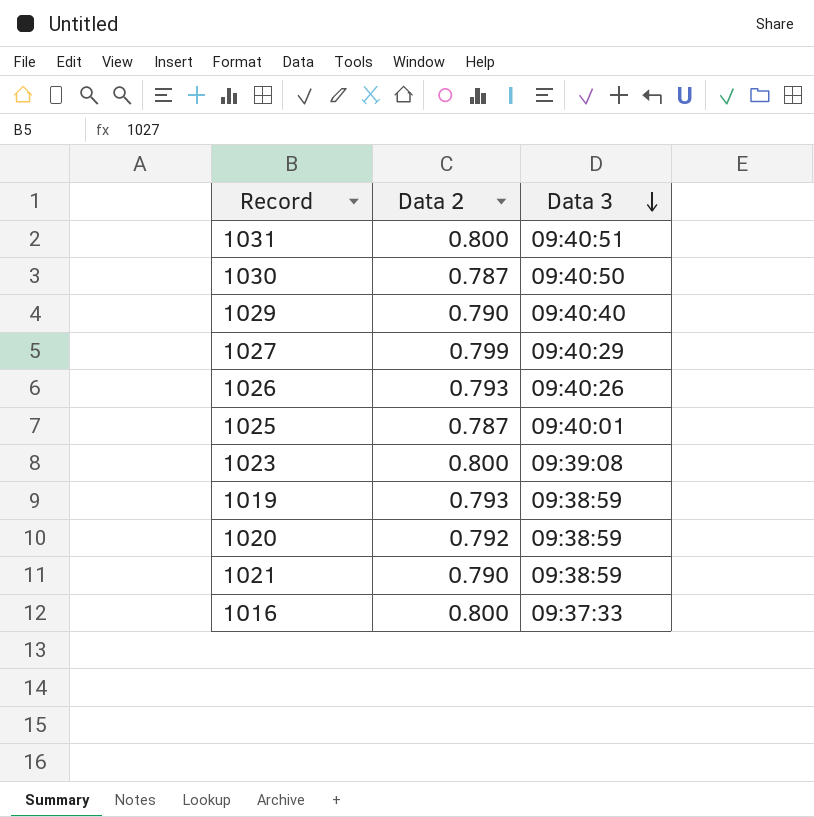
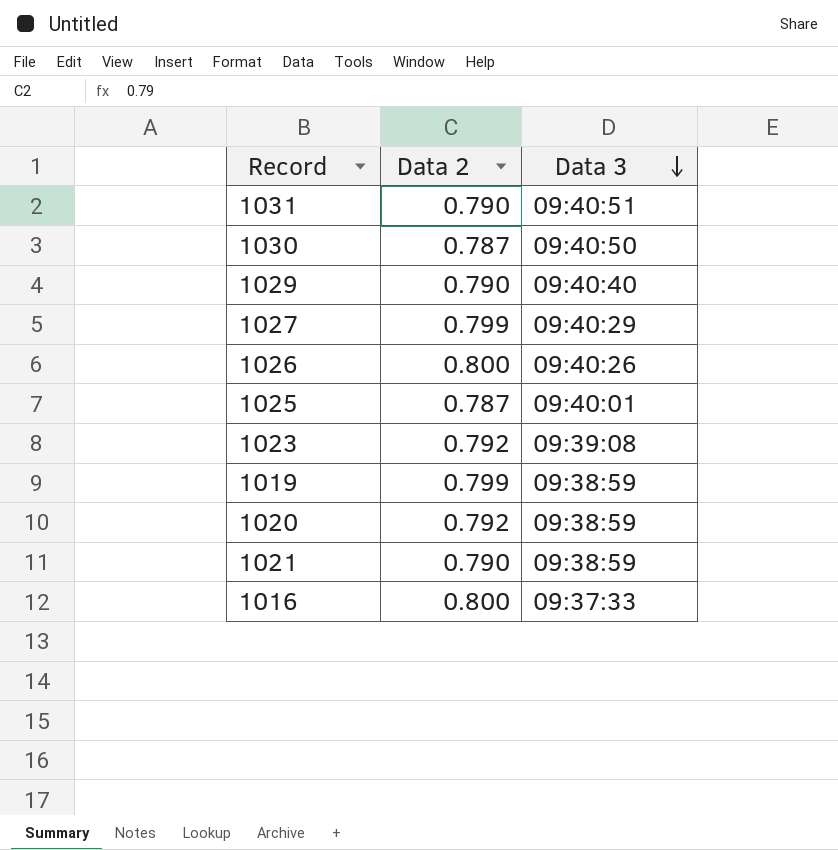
1031 | Data 2: 0.800 -> 0.790
1026 | Data 2: 0.793 -> 0.800
1023 | Data 2: 0.800 -> 0.792
1019 | Data 2: 0.793 -> 0.799

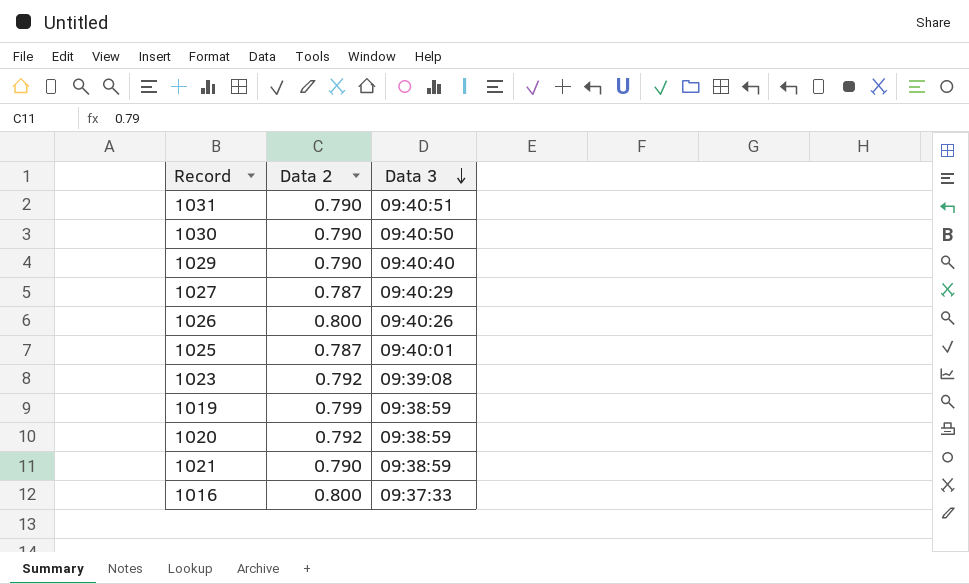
1030 | Data 2: 0.787 -> 0.790
1027 | Data 2: 0.799 -> 0.787

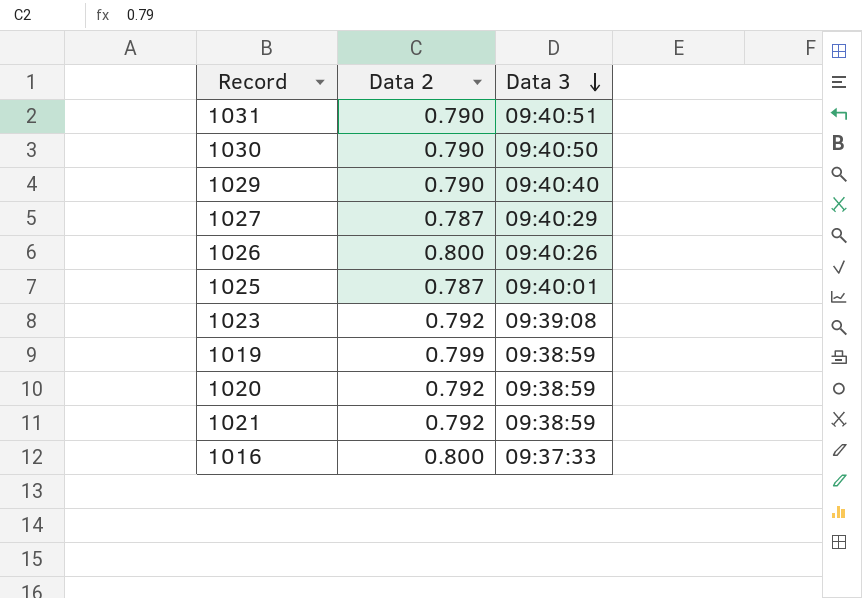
1021 | Data 2: 0.790 -> 0.792

